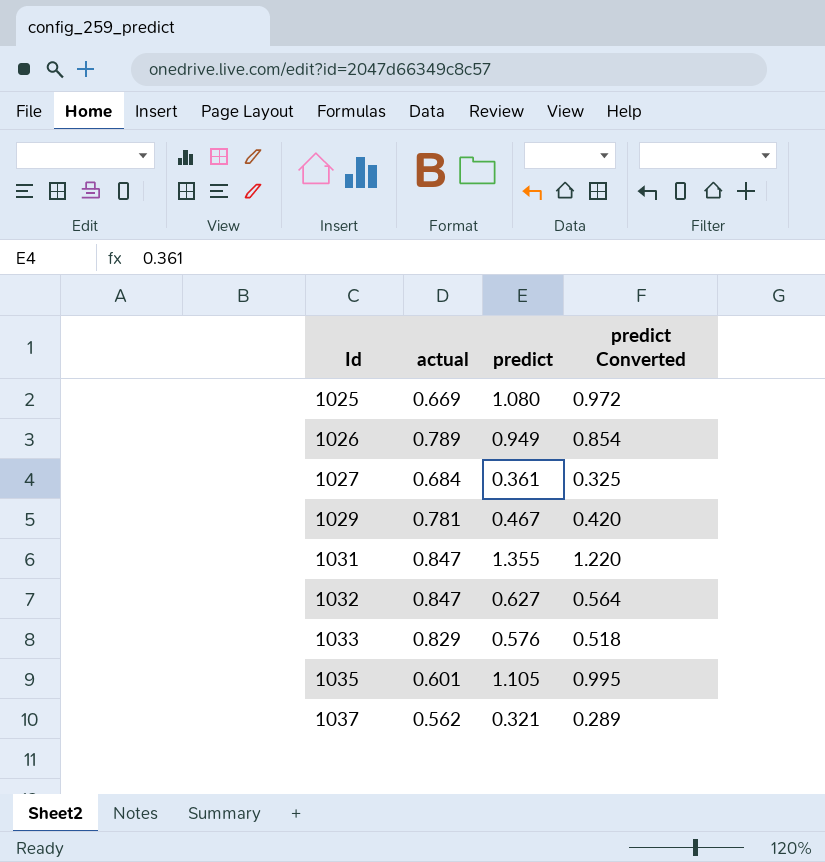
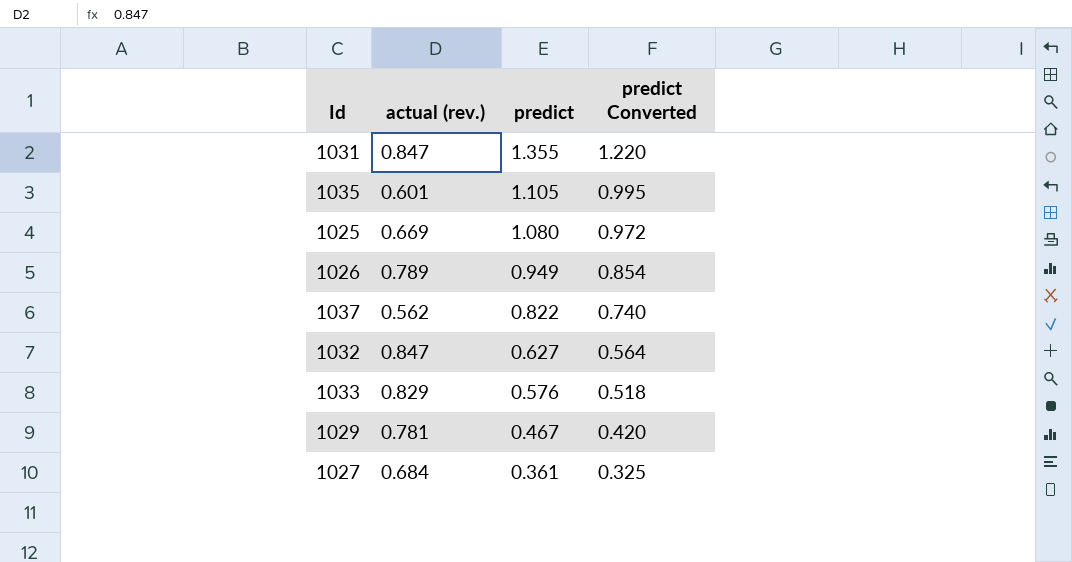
row order: Id ascending -> predict descending
column name: actual -> actual (rev.)
1037 | predict: 0.321 -> 0.822
1037 | predict Converted: 0.289 -> 0.740

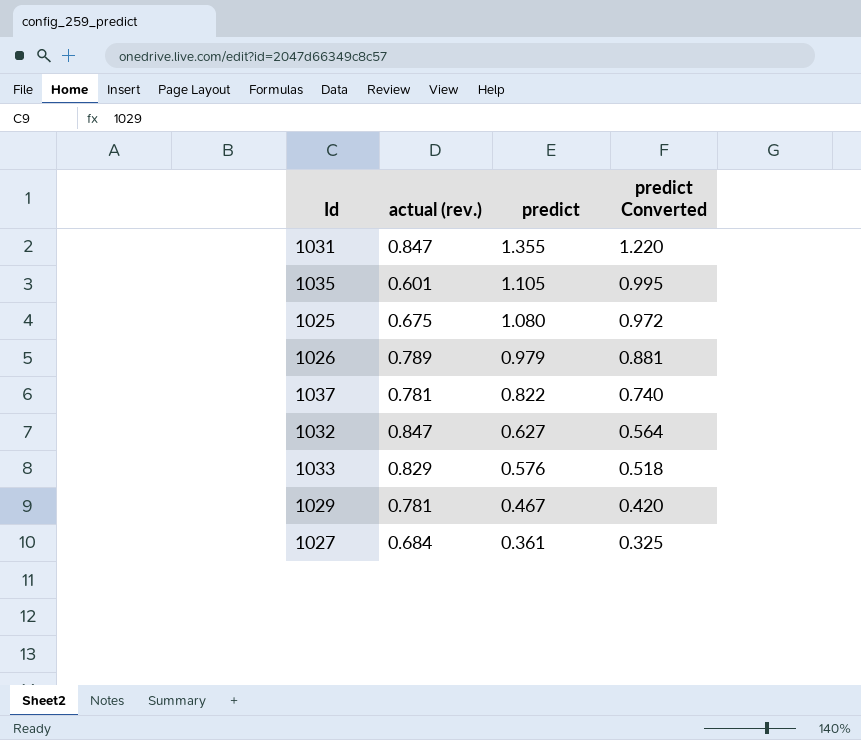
1025 | actual (rev.): 0.669 -> 0.675
1026 | predict: 0.949 -> 0.979
1026 | predict Converted: 0.854 -> 0.881
1037 | actual (rev.): 0.562 -> 0.781

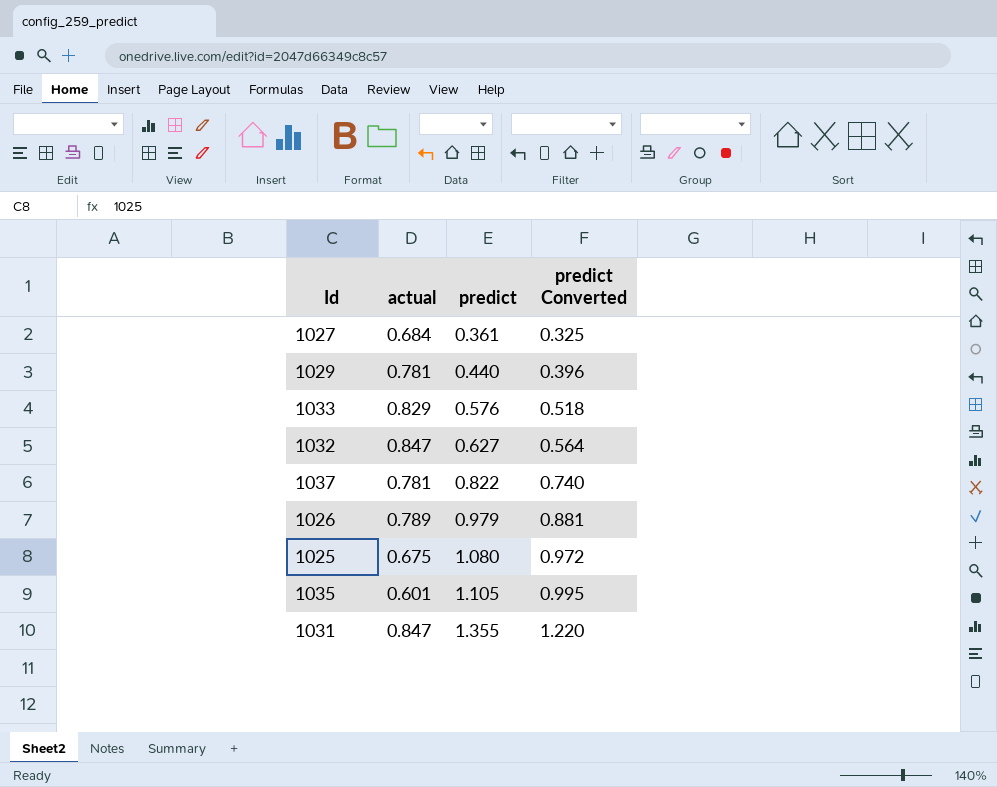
row order: predict descending -> predict ascending
column name: actual (rev.) -> actual
1029 | predict: 0.467 -> 0.440
1029 | predict Converted: 0.420 -> 0.396

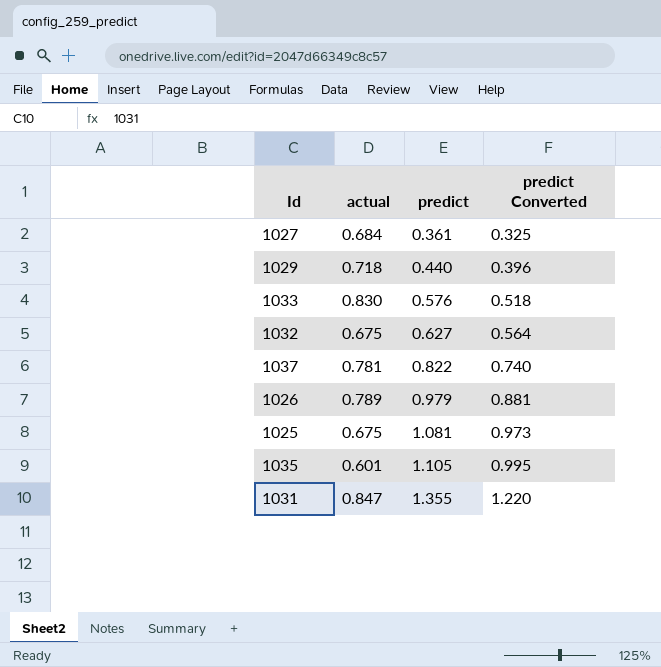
1029 | actual: 0.781 -> 0.718
1033 | actual: 0.829 -> 0.830
1032 | actual: 0.847 -> 0.675
1025 | predict: 1.080 -> 1.081
1025 | predict Converted: 0.972 -> 0.973

